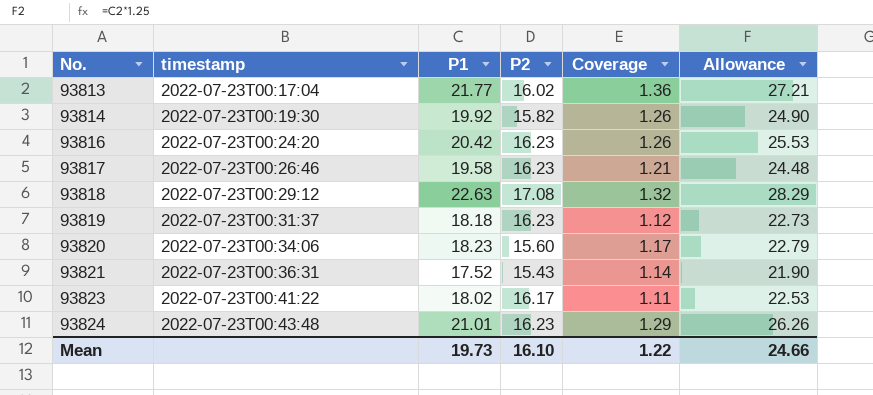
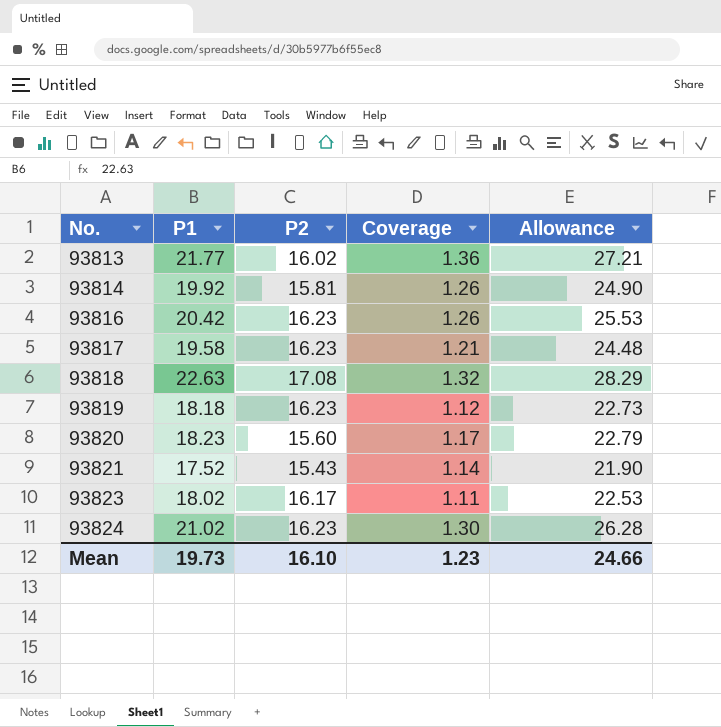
column timestamp | position: 2 -> none
93814 | P2: 15.82 -> 15.81
93824 | P1: 21.01 -> 21.02
93824 | Coverage: 1.29 -> 1.30
93824 | Allowance: 26.26 -> 26.28
Mean | Coverage: 1.22 -> 1.23

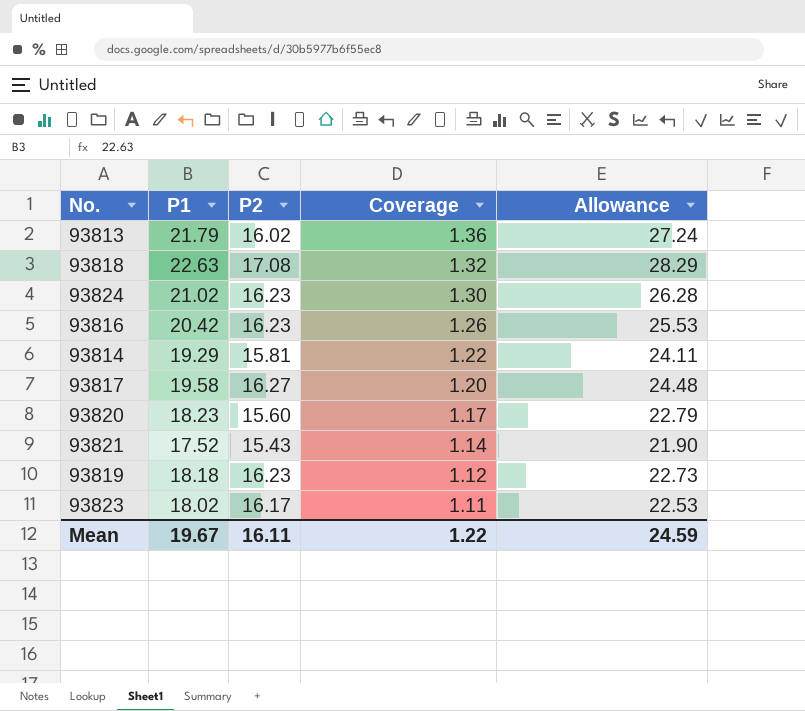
row order: No. ascending -> Coverage descending
93813 | P1: 21.77 -> 21.79
93813 | Allowance: 27.21 -> 27.24
93814 | P1: 19.92 -> 19.29
93814 | Coverage: 1.26 -> 1.22
93814 | Allowance: 24.90 -> 24.11
93817 | P2: 16.23 -> 16.27
93817 | Coverage: 1.21 -> 1.20
Mean | P1: 19.73 -> 19.67
Mean | P2: 16.10 -> 16.11
Mean | Coverage: 1.23 -> 1.22
Mean | Allowance: 24.66 -> 24.59

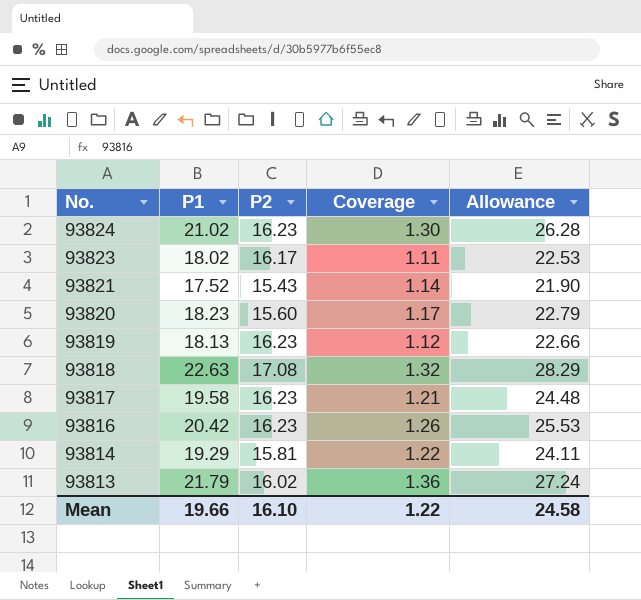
row order: Coverage descending -> No. descending
93819 | P1: 18.18 -> 18.13
93819 | Allowance: 22.73 -> 22.66
93817 | P2: 16.27 -> 16.23
93817 | Coverage: 1.20 -> 1.21
Mean | P1: 19.67 -> 19.66
Mean | P2: 16.11 -> 16.10
Mean | Allowance: 24.59 -> 24.58

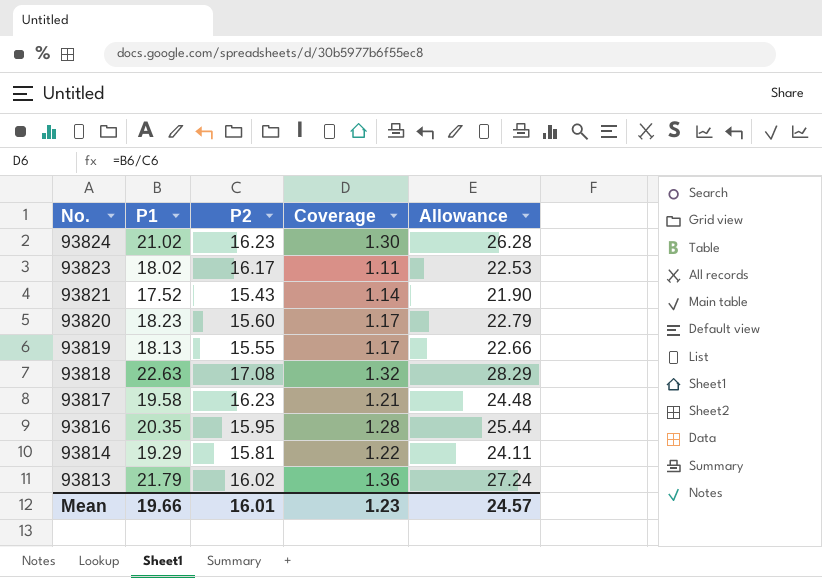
93819 | P2: 16.23 -> 15.55
93819 | Coverage: 1.12 -> 1.17
93816 | P1: 20.42 -> 20.35
93816 | P2: 16.23 -> 15.95
93816 | Coverage: 1.26 -> 1.28
93816 | Allowance: 25.53 -> 25.44
Mean | P2: 16.10 -> 16.01
Mean | Coverage: 1.22 -> 1.23
Mean | Allowance: 24.58 -> 24.57

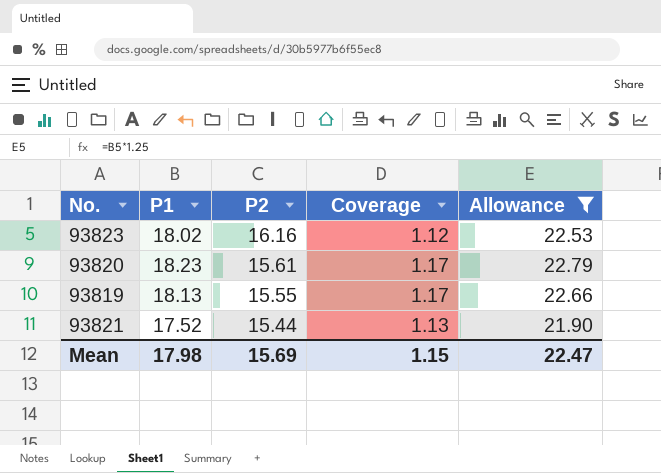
filter: none -> Allowance <= 22.79
row order: No. descending -> P2 descending
93823 | P2: 16.17 -> 16.16
93823 | Coverage: 1.11 -> 1.12
93820 | P2: 15.60 -> 15.61
93821 | P2: 15.43 -> 15.44
93821 | Coverage: 1.14 -> 1.13
Mean | P1: 19.66 -> 17.98
Mean | P2: 16.01 -> 15.69
Mean | Coverage: 1.23 -> 1.15
Mean | Allowance: 24.57 -> 22.47

